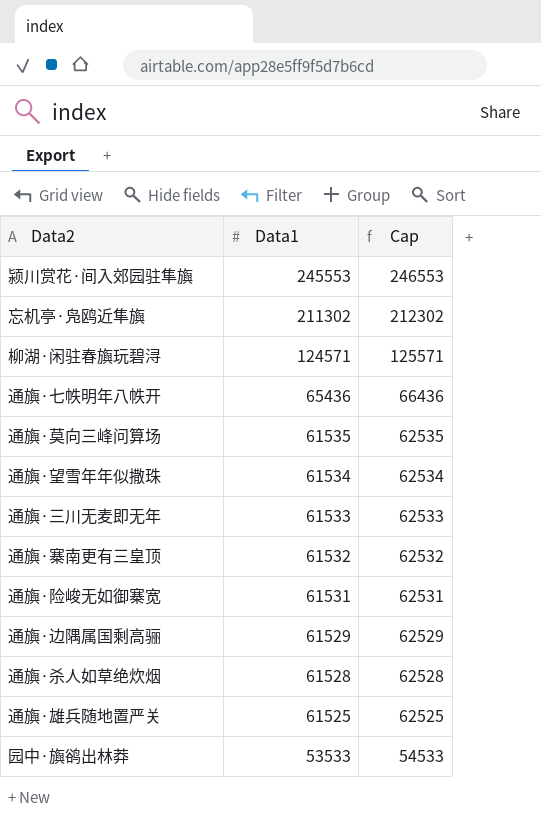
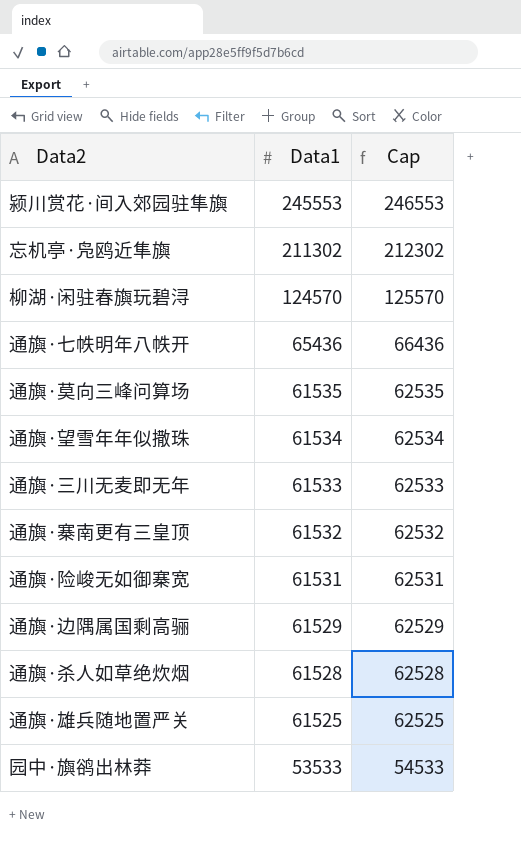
柳湖·闲驻春旟玩碧浔 | Data1: 124571 -> 124570
柳湖·闲驻春旟玩碧浔 | Cap: 125571 -> 125570

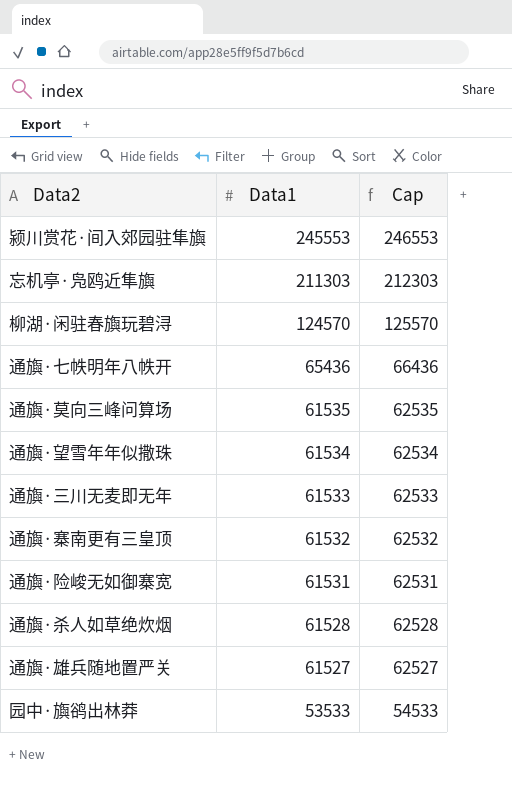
row 通旟·边隅属国剩高骊: 61529 | 62529 -> none
忘机亭·凫鸥近隼旟 | Data1: 211302 -> 211303
忘机亭·凫鸥近隼旟 | Cap: 212302 -> 212303
通旟·雄兵随地置严关 | Data1: 61525 -> 61527
通旟·雄兵随地置严关 | Cap: 62525 -> 62527

